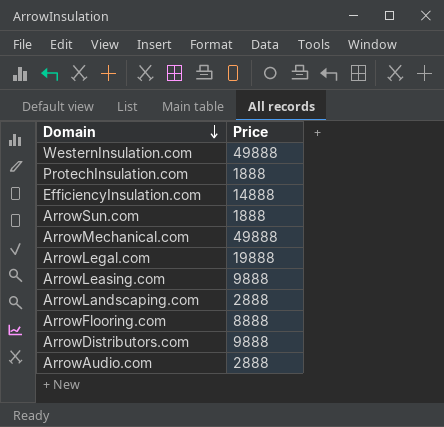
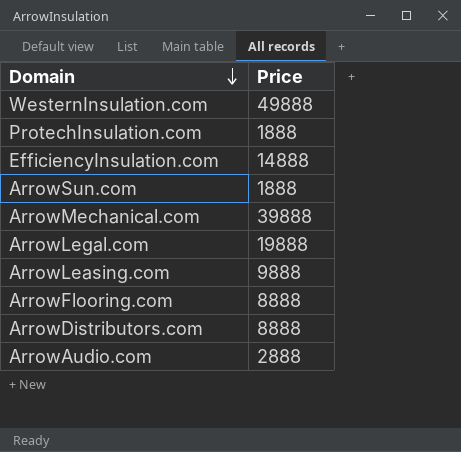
row ArrowLandscaping.com: 2888 -> none
ArrowMechanical.com | Price: 49888 -> 39888
ArrowDistributors.com | Price: 9888 -> 8888

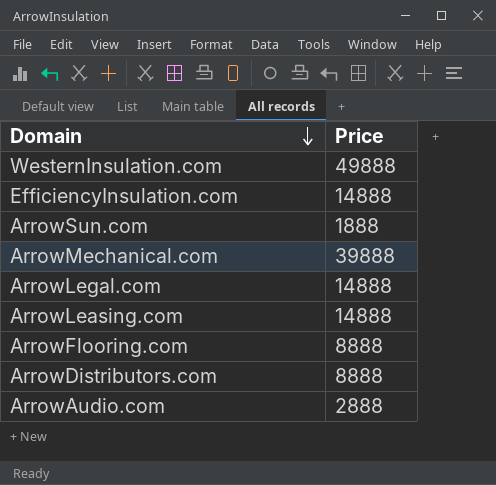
row ProtechInsulation.com: 1888 -> none
ArrowLegal.com | Price: 19888 -> 14888
ArrowLeasing.com | Price: 9888 -> 14888

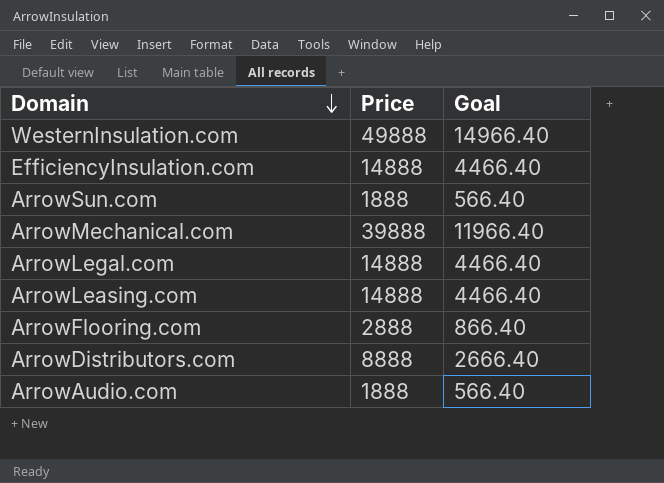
column Goal | formula: none -> [Price] * 0.3
ArrowFlooring.com | Price: 8888 -> 2888
ArrowAudio.com | Price: 2888 -> 1888

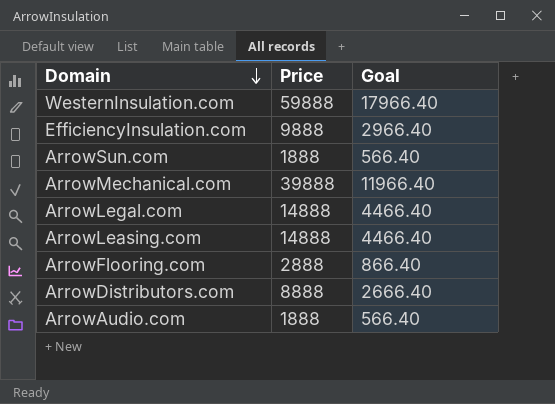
WesternInsulation.com | Price: 49888 -> 59888
WesternInsulation.com | Goal: 14966.40 -> 17966.40
EfficiencyInsulation.com | Price: 14888 -> 9888
EfficiencyInsulation.com | Goal: 4466.40 -> 2966.40

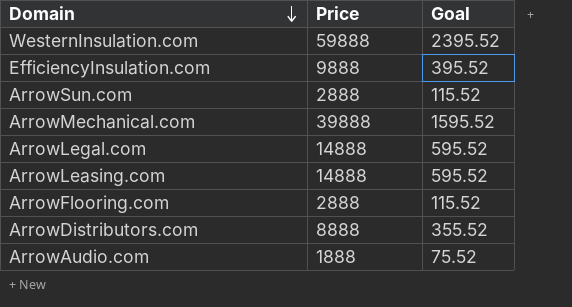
column Goal | formula: [Price] * 0.3 -> [Price] * 0.04
ArrowSun.com | Price: 1888 -> 2888

